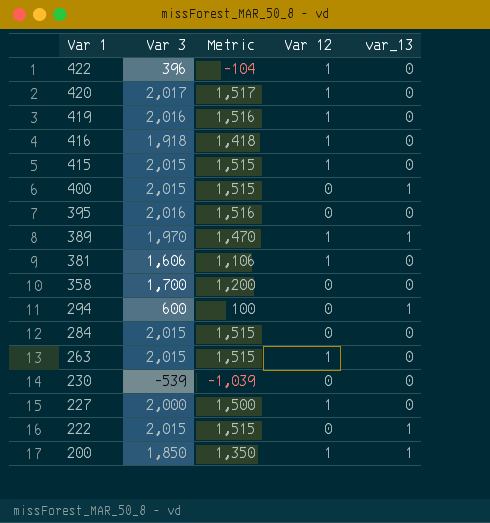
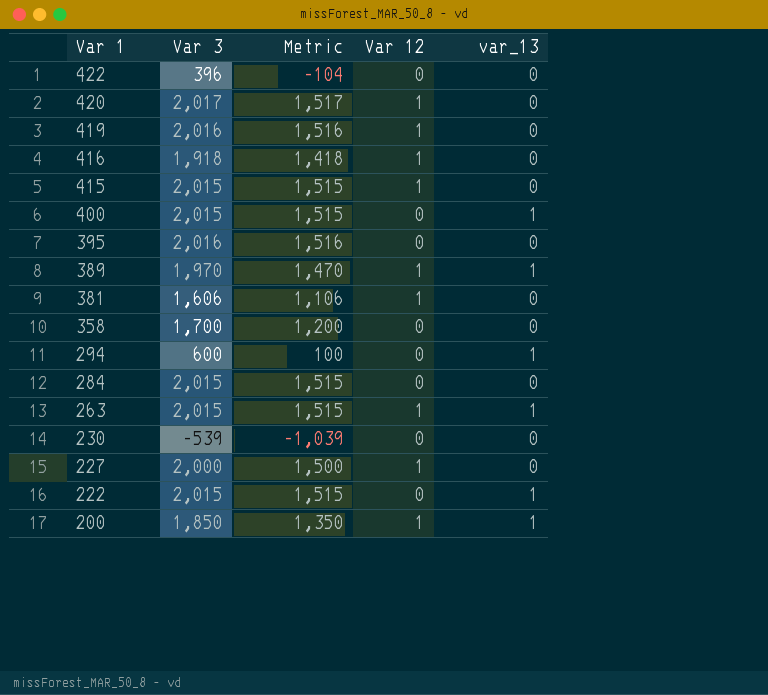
422 | Var 12: 1 -> 0
263 | var_13: 0 -> 1

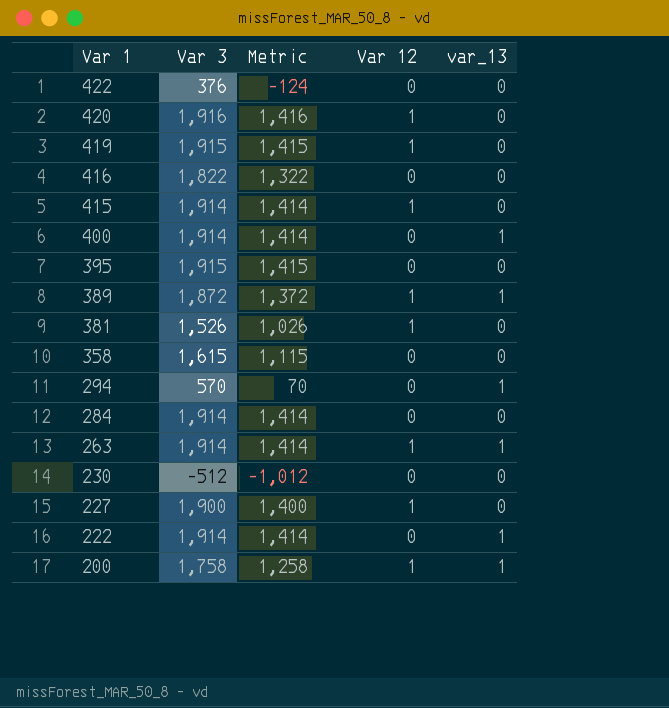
422 | Var 3: 396 -> 376
422 | Metric: -104 -> -124
420 | Var 3: 2,017 -> 1,916
420 | Metric: 1,517 -> 1,416
419 | Var 3: 2,016 -> 1,915
419 | Metric: 1,516 -> 1,415
416 | Var 3: 1,918 -> 1,822
416 | Metric: 1,418 -> 1,322
416 | Var 12: 1 -> 0
415 | Var 3: 2,015 -> 1,914
415 | Metric: 1,515 -> 1,414
400 | Var 3: 2,015 -> 1,914
400 | Metric: 1,515 -> 1,414
395 | Var 3: 2,016 -> 1,915
395 | Metric: 1,516 -> 1,415
389 | Var 3: 1,970 -> 1,872
389 | Metric: 1,470 -> 1,372
381 | Var 3: 1,606 -> 1,526
381 | Metric: 1,106 -> 1,026
358 | Var 3: 1,700 -> 1,615
358 | Metric: 1,200 -> 1,115
294 | Var 3: 600 -> 570
294 | Metric: 100 -> 70
284 | Var 3: 2,015 -> 1,914
284 | Metric: 1,515 -> 1,414
263 | Var 3: 2,015 -> 1,914
263 | Metric: 1,515 -> 1,414
230 | Var 3: -539 -> -512
230 | Metric: -1,039 -> -1,012
227 | Var 3: 2,000 -> 1,900
227 | Metric: 1,500 -> 1,400
222 | Var 3: 2,015 -> 1,914
222 | Metric: 1,515 -> 1,414
200 | Var 3: 1,850 -> 1,758
200 | Metric: 1,350 -> 1,258

